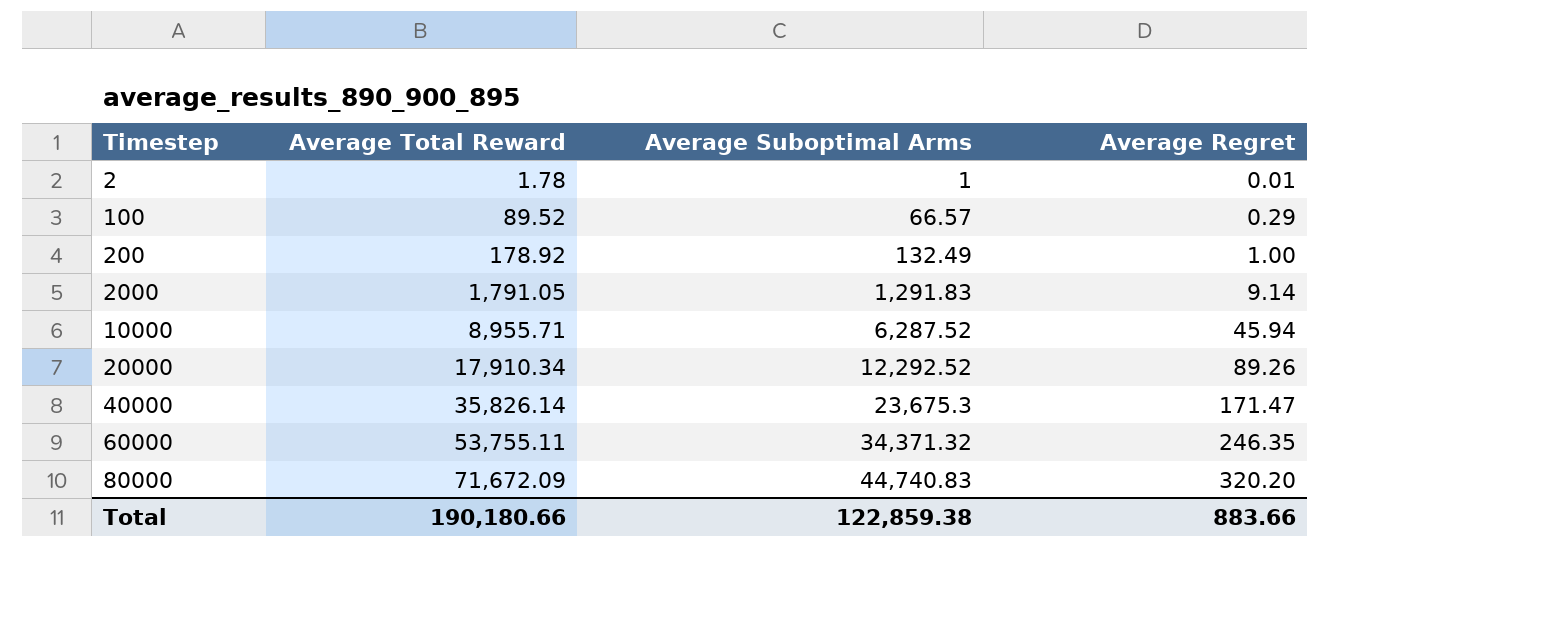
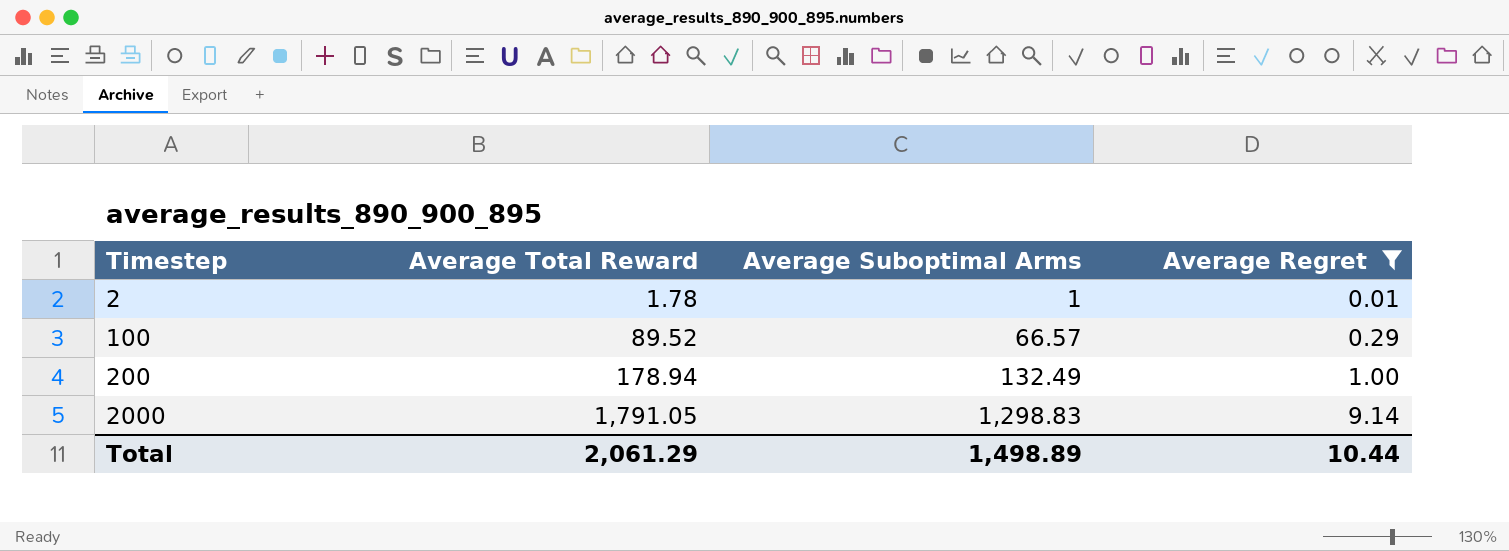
filter: none -> Average Regret <= 9.14
200 | Average Total Reward: 178.92 -> 178.94
2000 | Average Suboptimal Arms: 1,291.83 -> 1,298.83
Total | Average Total Reward: 190,180.66 -> 2,061.29
Total | Average Suboptimal Arms: 122,859.38 -> 1,498.89
Total | Average Regret: 883.66 -> 10.44

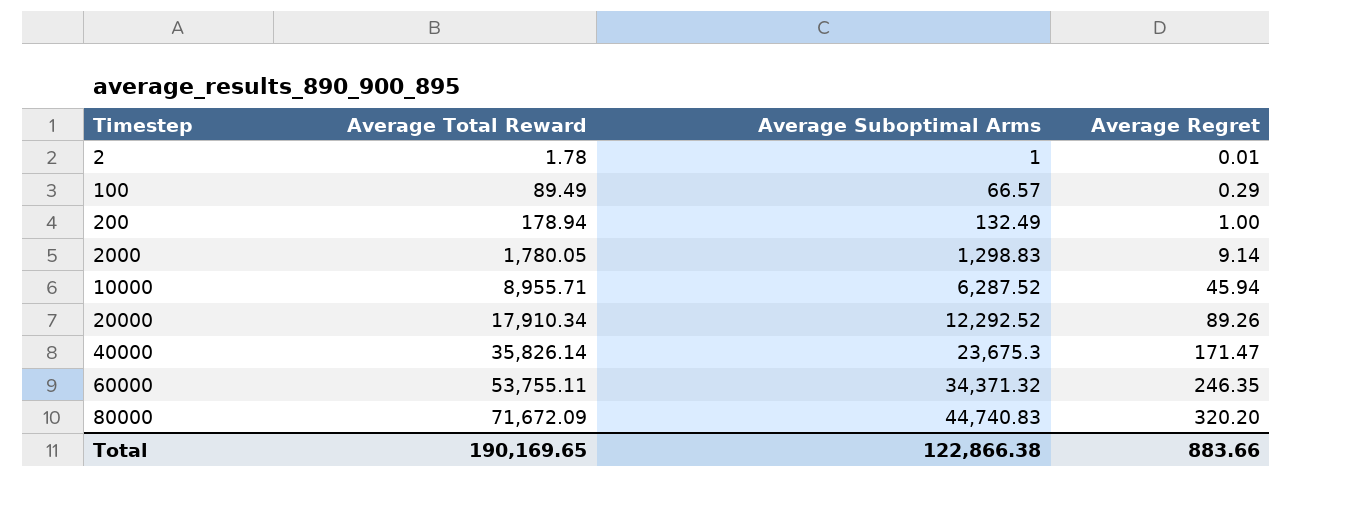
filter: Average Regret <= 9.14 -> none
100 | Average Total Reward: 89.52 -> 89.49
2000 | Average Total Reward: 1,791.05 -> 1,780.05
Total | Average Total Reward: 2,061.29 -> 190,169.65
Total | Average Suboptimal Arms: 1,498.89 -> 122,866.38
Total | Average Regret: 10.44 -> 883.66

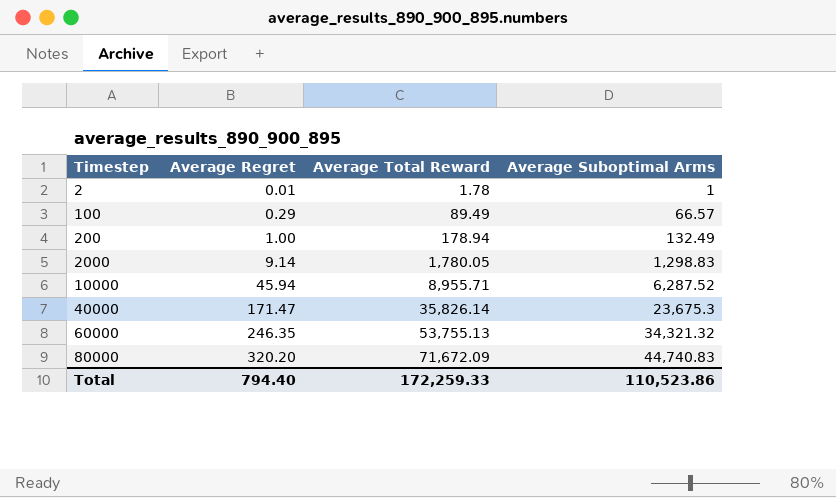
column Average Regret | position: 4 -> 2
row 20000: 17,910.34 | 12,292.52 | 89.26 -> none
60000 | Average Total Reward: 53,755.11 -> 53,755.13
60000 | Average Suboptimal Arms: 34,371.32 -> 34,321.32
Total | Average Regret: 883.66 -> 794.40
Total | Average Total Reward: 190,169.65 -> 172,259.33
Total | Average Suboptimal Arms: 122,866.38 -> 110,523.86

